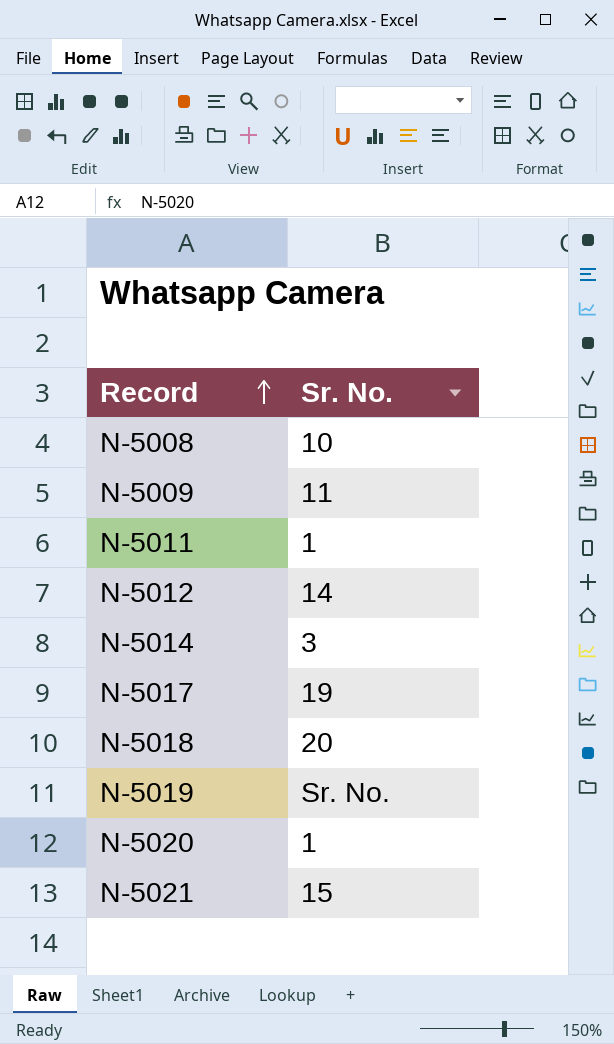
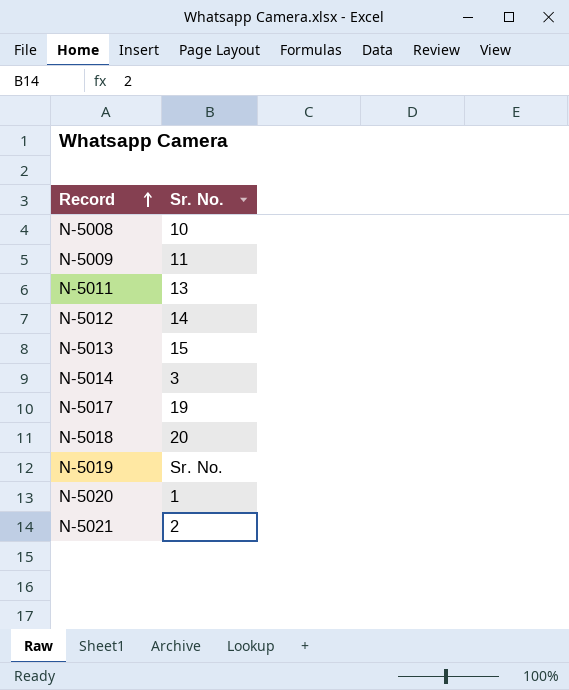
N-5011 | Sr. No.: 1 -> 13
row N-5013: none -> 15
N-5021 | Sr. No.: 15 -> 2

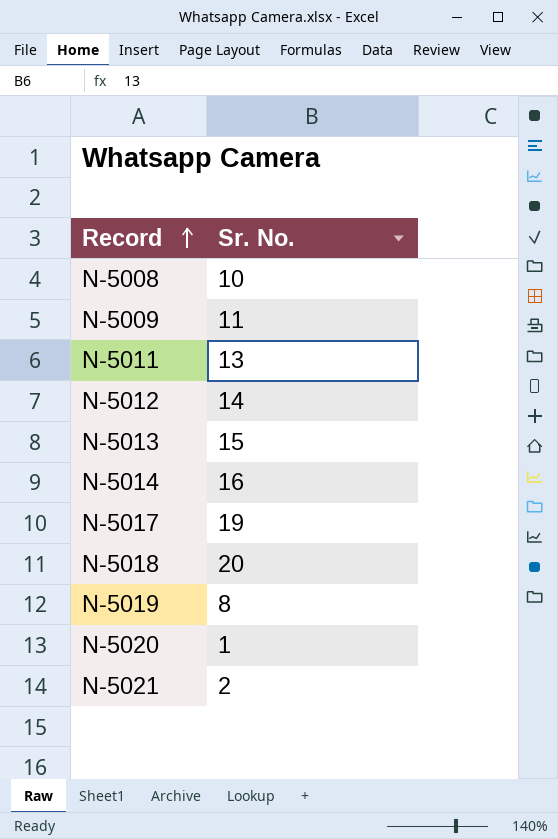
N-5014 | Sr. No.: 3 -> 16
N-5019 | Sr. No.: Sr. No. -> 8

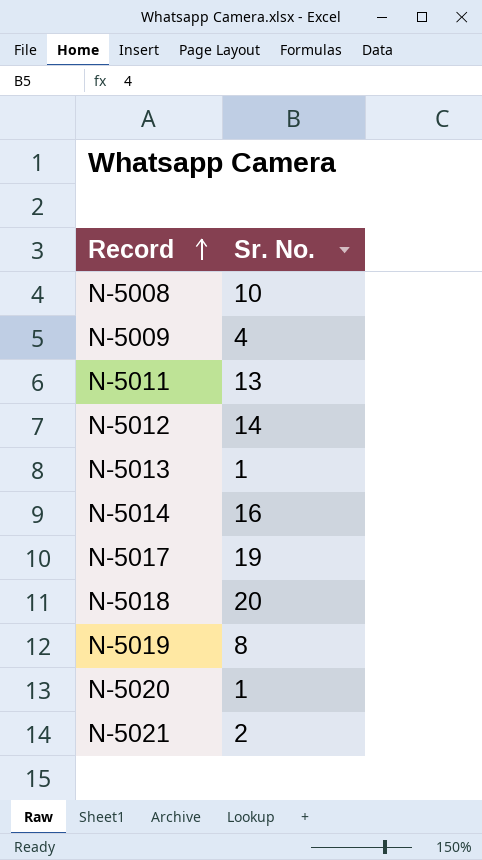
N-5009 | Sr. No.: 11 -> 4
N-5013 | Sr. No.: 15 -> 1

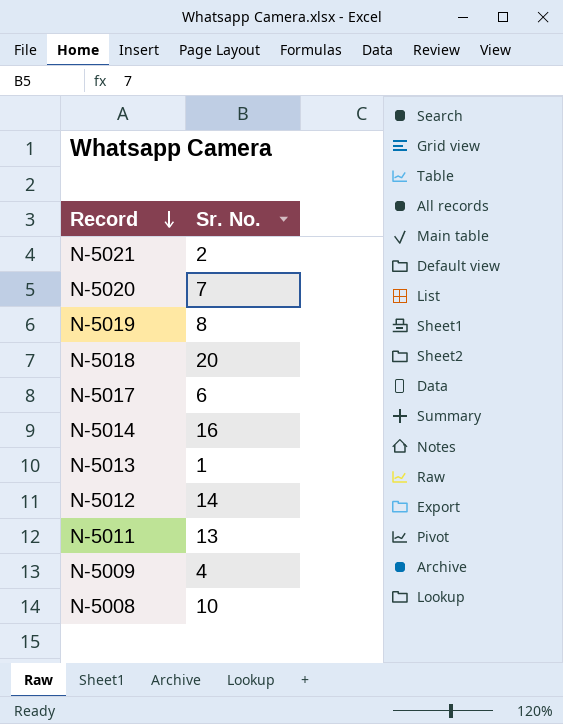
row order: Record ascending -> Record descending
N-5020 | Sr. No.: 1 -> 7
N-5017 | Sr. No.: 19 -> 6

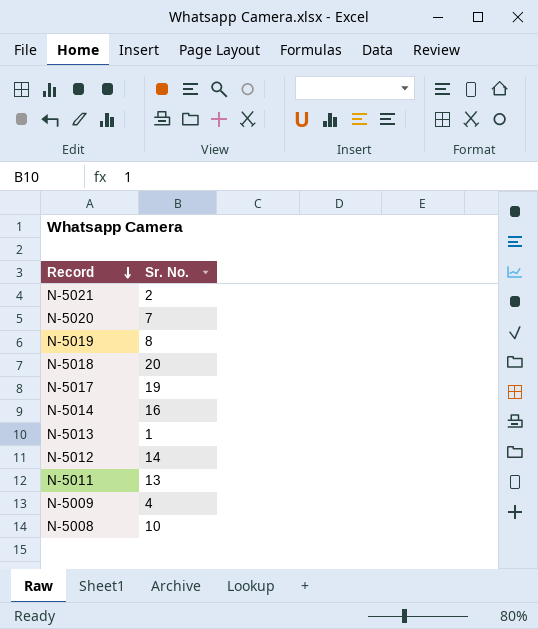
N-5017 | Sr. No.: 6 -> 19

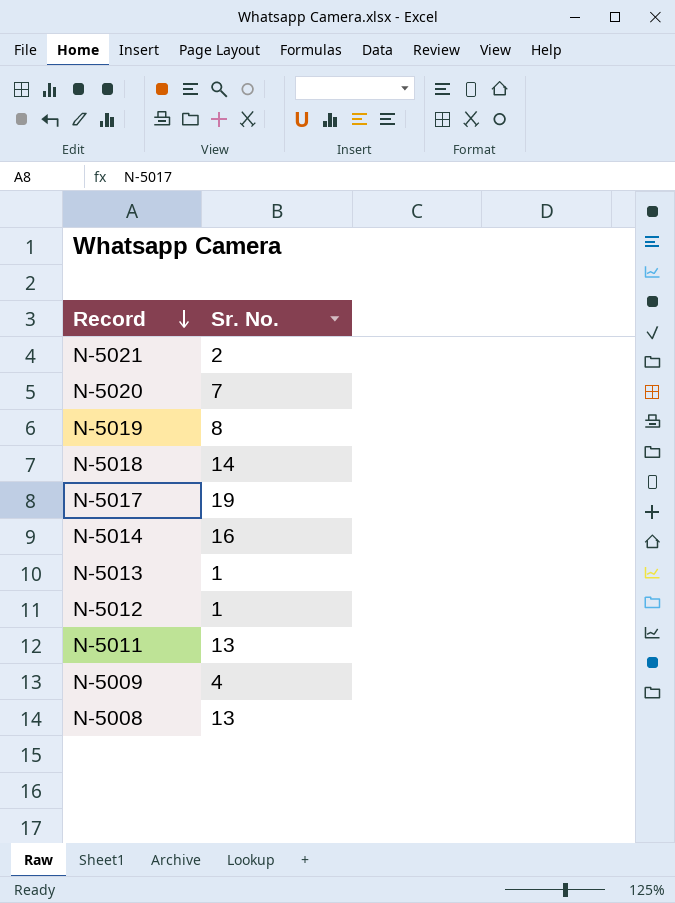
N-5018 | Sr. No.: 20 -> 14
N-5012 | Sr. No.: 14 -> 1
N-5008 | Sr. No.: 10 -> 13

